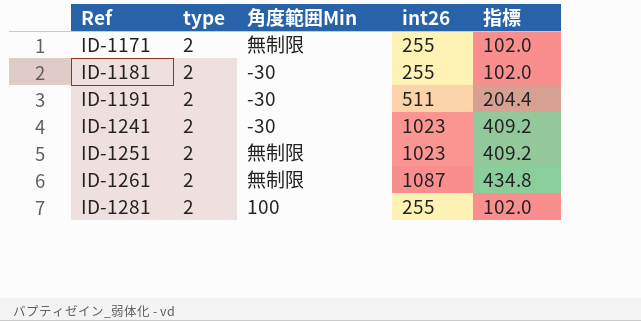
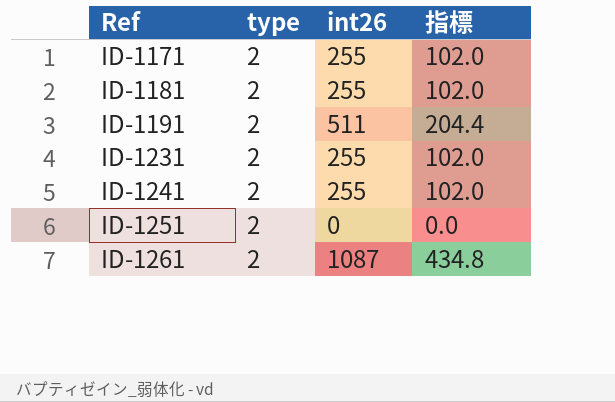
column 角度範囲Min | position: 3 -> none
row ID-1281: 2 | 100 | 255 | 102.0 -> none
row ID-1231: none -> 2 | 255 | 102.0
ID-1241 | int26: 1023 -> 255
ID-1241 | 指標: 409.2 -> 102.0
ID-1251 | int26: 1023 -> 0
ID-1251 | 指標: 409.2 -> 0.0

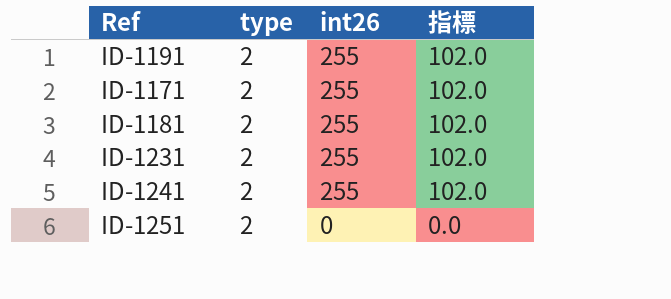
row order: Ref ascending -> int26 descending
row ID-1261: 2 | 1087 | 434.8 -> none
ID-1191 | int26: 511 -> 255
ID-1191 | 指標: 204.4 -> 102.0

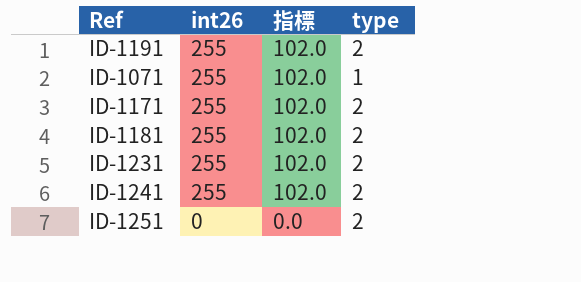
column type | position: 2 -> 4
row ID-1071: none -> 255 | 102.0 | 1

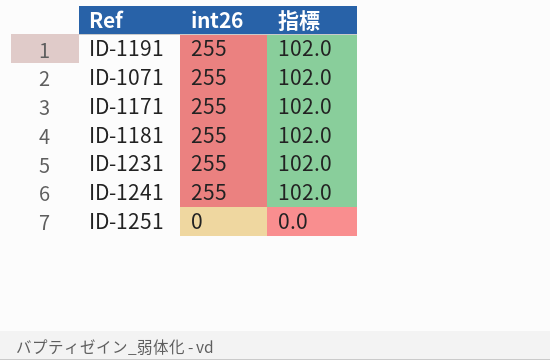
column type | position: 4 -> none

